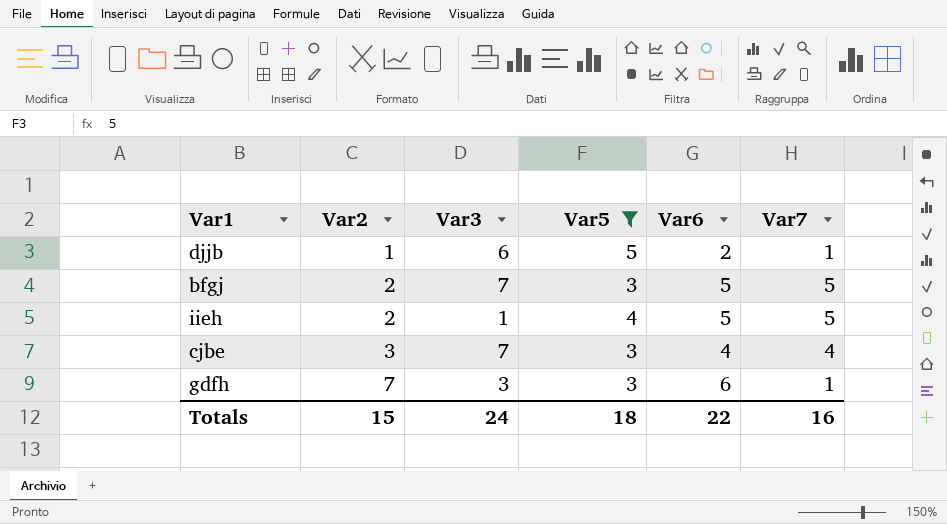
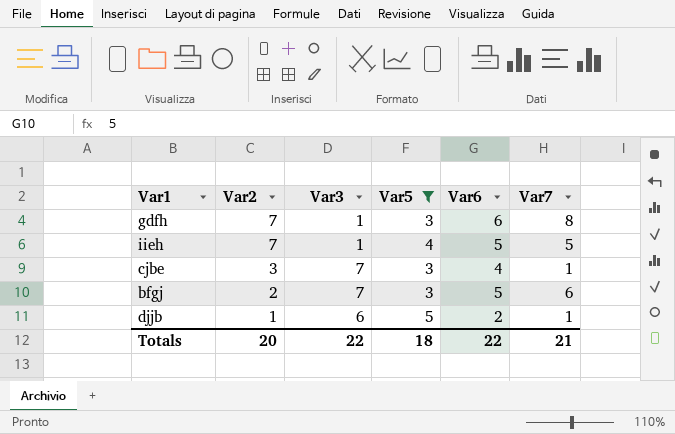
row order: Var2 ascending -> Var2 descending
gdfh | Var3: 3 -> 1
gdfh | Var7: 1 -> 8
iieh | Var2: 2 -> 7
cjbe | Var7: 4 -> 1
bfgj | Var7: 5 -> 6
Totals | Var2: 15 -> 20
Totals | Var3: 24 -> 22
Totals | Var7: 16 -> 21

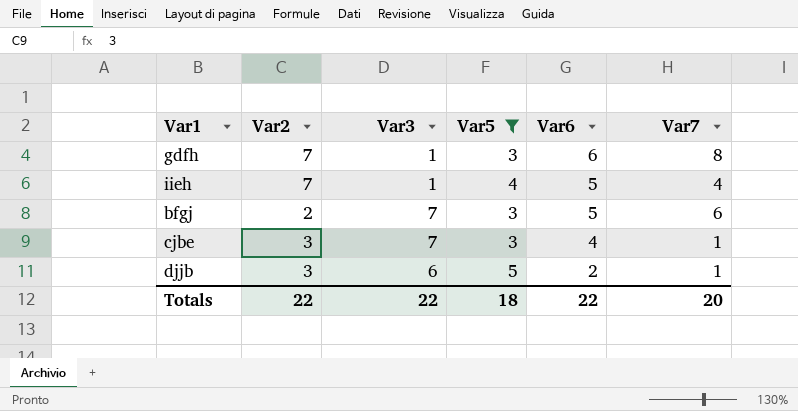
row order: Var2 descending -> Var6 descending
iieh | Var7: 5 -> 4
djjb | Var2: 1 -> 3
Totals | Var2: 20 -> 22
Totals | Var7: 21 -> 20

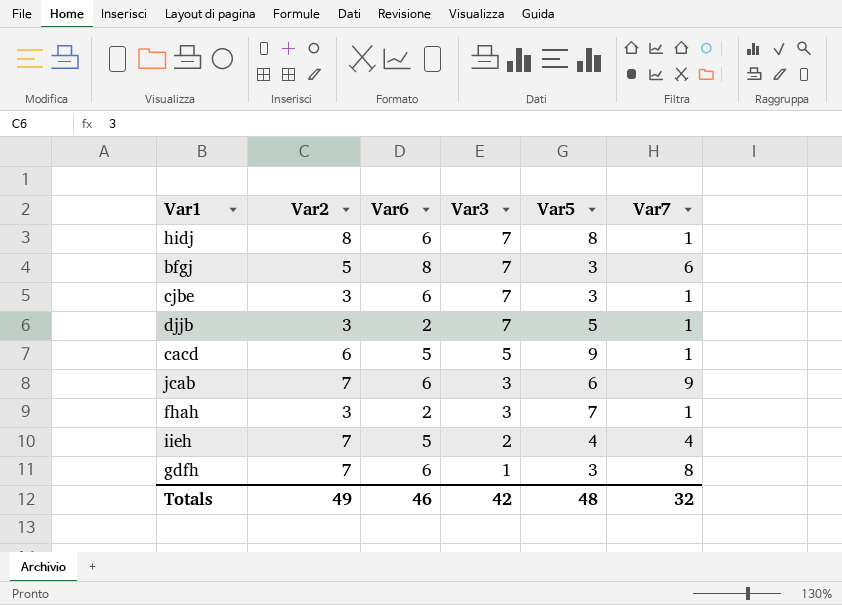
filter: Var5 <= 5 -> none
row order: Var6 descending -> Var3 descending
column Var6 | position: 5 -> 3
bfgj | Var2: 2 -> 5
bfgj | Var6: 5 -> 8
cjbe | Var6: 4 -> 6
djjb | Var3: 6 -> 7
iieh | Var3: 1 -> 2
Totals | Var2: 22 -> 49
Totals | Var6: 22 -> 46
Totals | Var3: 22 -> 42
Totals | Var5: 18 -> 48
Totals | Var7: 20 -> 32

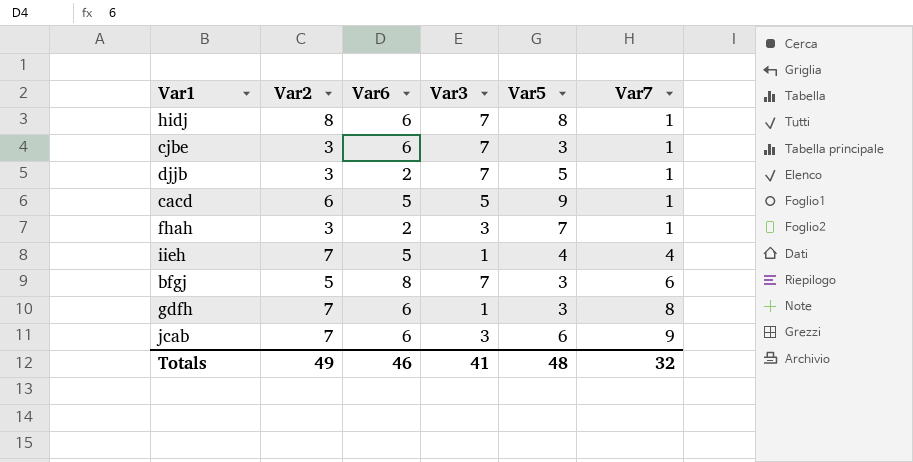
row order: Var3 descending -> Var7 ascending
iieh | Var3: 2 -> 1
Totals | Var3: 42 -> 41

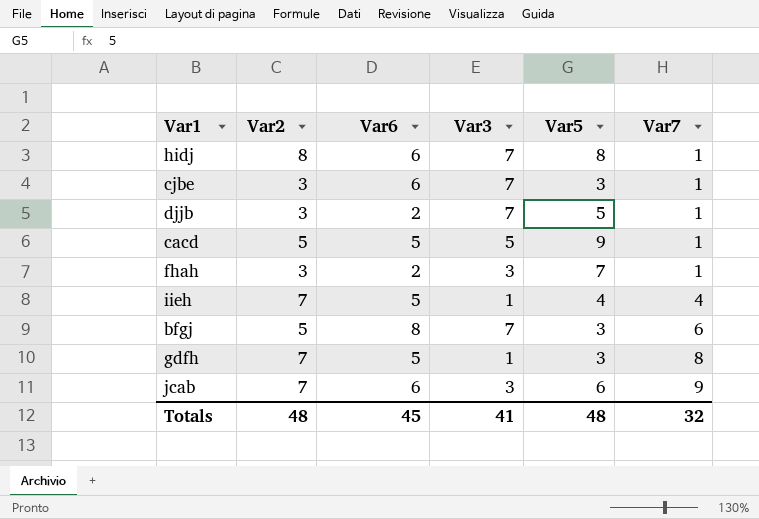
cacd | Var2: 6 -> 5
gdfh | Var6: 6 -> 5
Totals | Var2: 49 -> 48
Totals | Var6: 46 -> 45

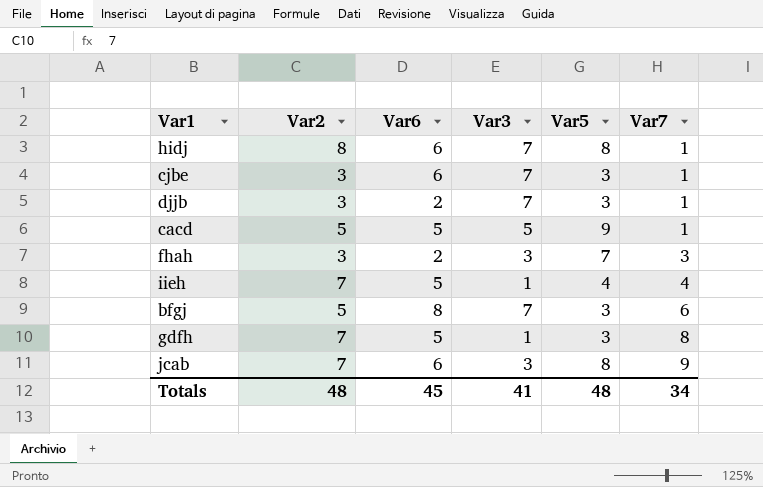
djjb | Var5: 5 -> 3
fhah | Var7: 1 -> 3
jcab | Var5: 6 -> 8
Totals | Var7: 32 -> 34

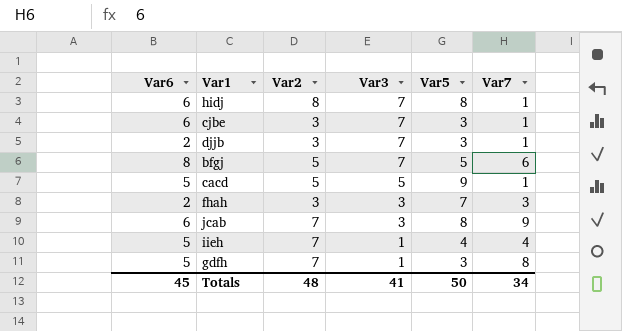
row order: Var7 ascending -> Var3 descending
column Var6 | position: 3 -> 1
bfgj | Var5: 3 -> 5
Totals | Var5: 48 -> 50

